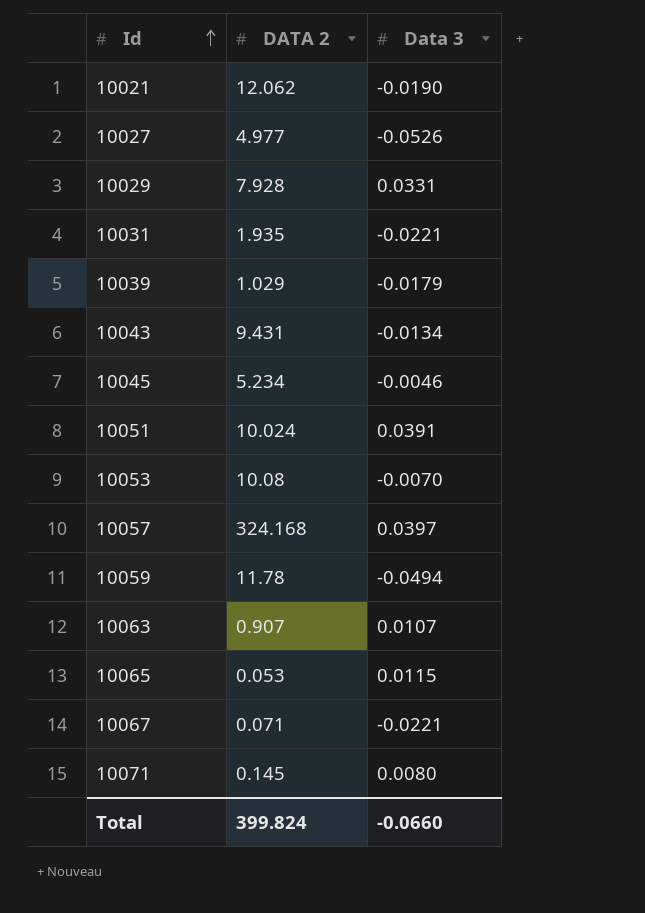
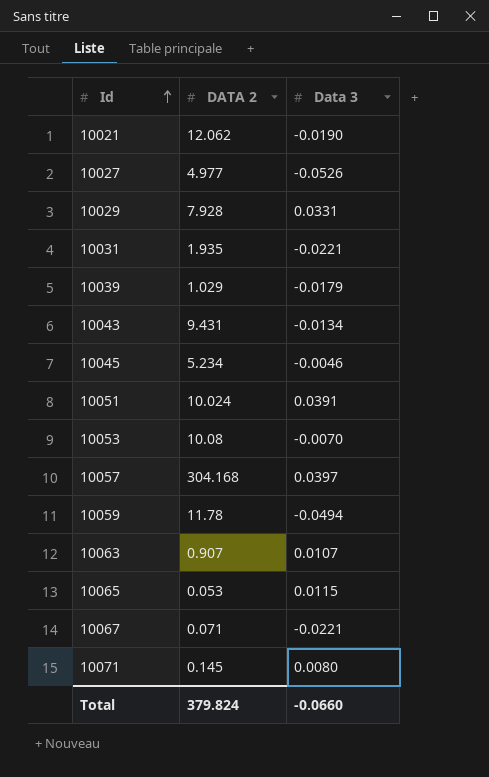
10057 | DATA 2: 324.168 -> 304.168
Total | DATA 2: 399.824 -> 379.824

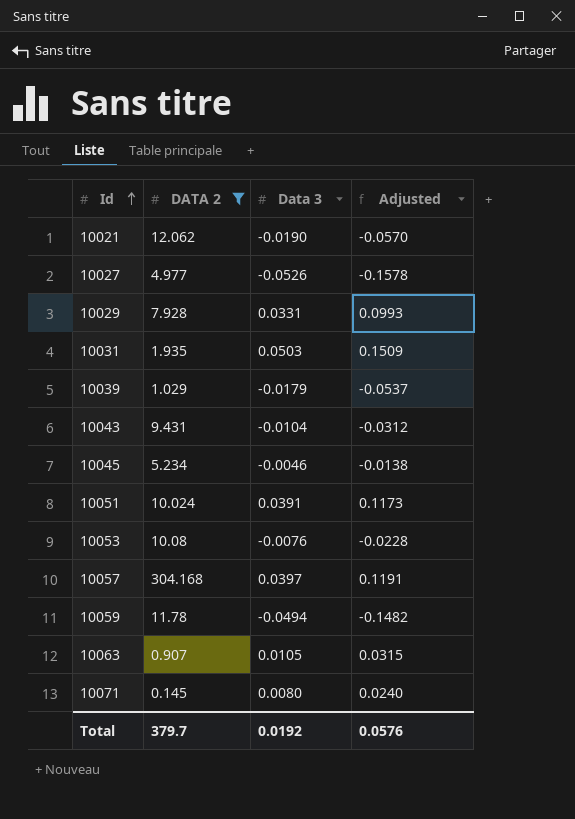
filter: none -> DATA 2 >= 0.145
column Adjusted | formula: none -> [Data 3] * 3
10031 | Data 3: -0.0221 -> 0.0503
10043 | Data 3: -0.0134 -> -0.0104
10053 | Data 3: -0.0070 -> -0.0076
10063 | Data 3: 0.0107 -> 0.0105
Total | DATA 2: 379.824 -> 379.7
Total | Data 3: -0.0660 -> 0.0192

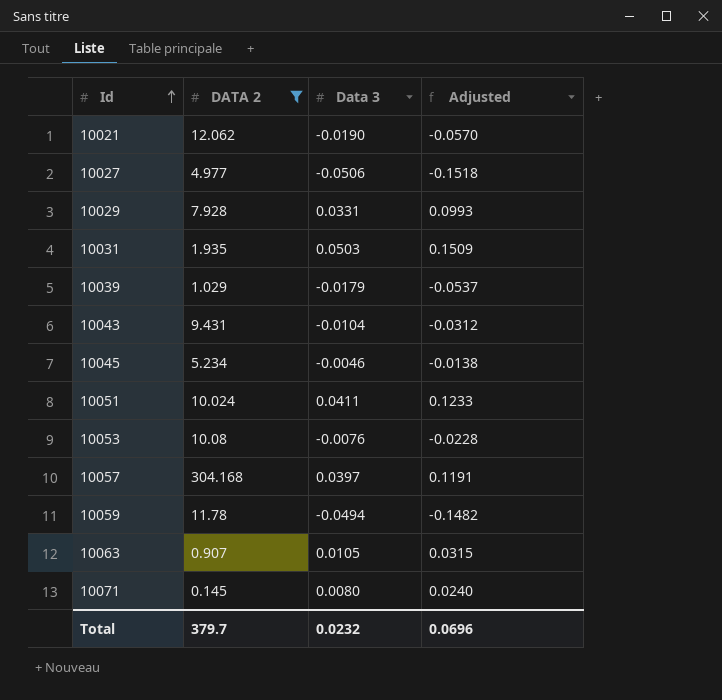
10027 | Data 3: -0.0526 -> -0.0506
10027 | Adjusted: -0.1578 -> -0.1518
10051 | Data 3: 0.0391 -> 0.0411
10051 | Adjusted: 0.1173 -> 0.1233
Total | Data 3: 0.0192 -> 0.0232
Total | Adjusted: 0.0576 -> 0.0696

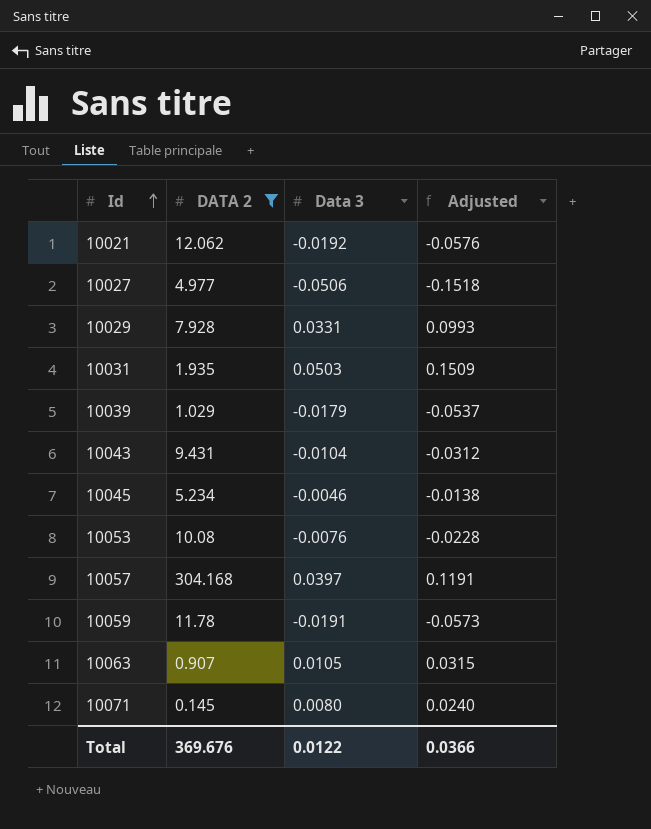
row 10051: 10.024 | 0.0411 | 0.1233 -> none
10021 | Data 3: -0.0190 -> -0.0192
10021 | Adjusted: -0.0570 -> -0.0576
10059 | Data 3: -0.0494 -> -0.0191
10059 | Adjusted: -0.1482 -> -0.0573
Total | DATA 2: 379.7 -> 369.676
Total | Data 3: 0.0232 -> 0.0122
Total | Adjusted: 0.0696 -> 0.0366

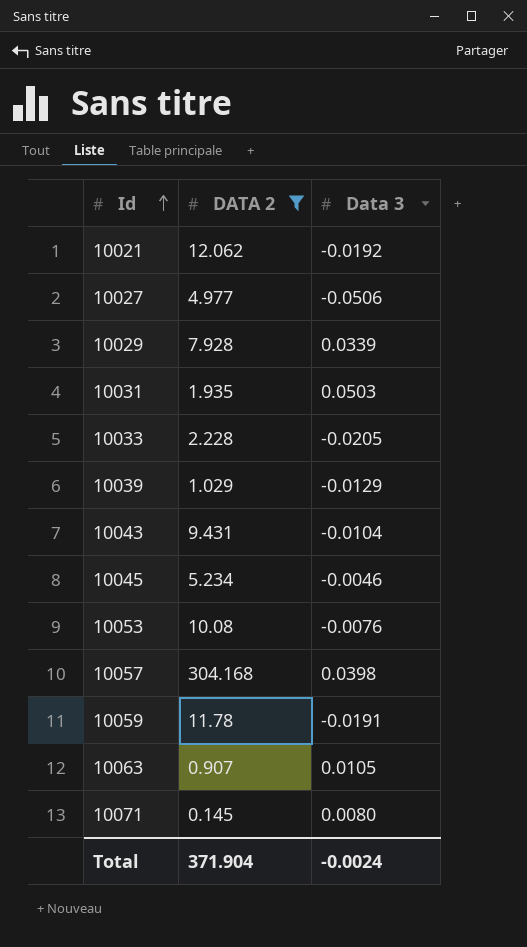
column Adjusted | formula: [Data 3] * 3 -> none
10029 | Data 3: 0.0331 -> 0.0339
row 10033: none -> 2.228 | -0.0205
10039 | Data 3: -0.0179 -> -0.0129
10057 | Data 3: 0.0397 -> 0.0398
Total | DATA 2: 369.676 -> 371.904
Total | Data 3: 0.0122 -> -0.0024

